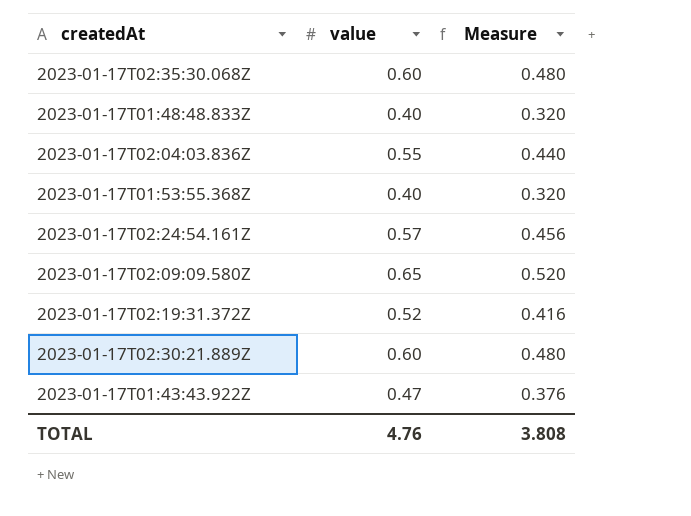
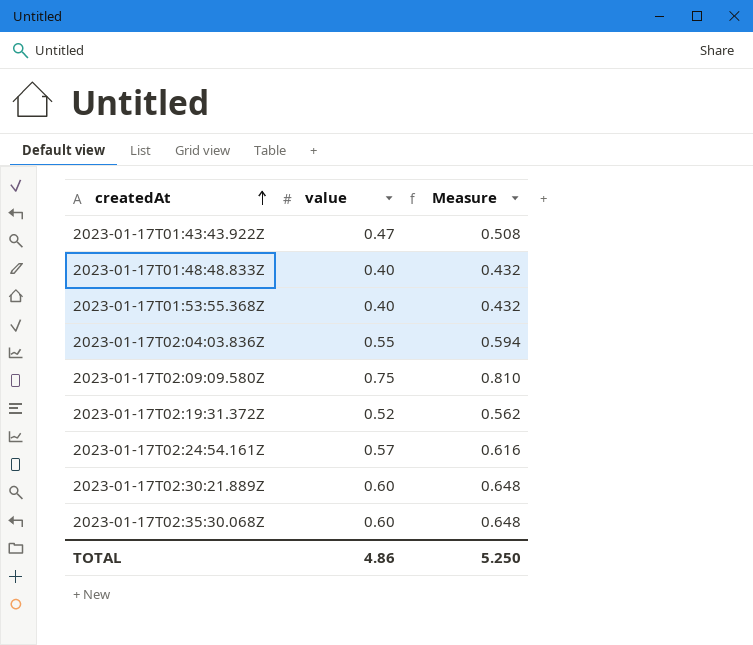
row order: none -> createdAt ascending
column Measure | formula: [value] * 0.8 -> [value] * 1.08
2023-01-17T02:09:09.580Z | value: 0.65 -> 0.75
TOTAL | value: 4.76 -> 4.86
TOTAL | Measure: 3.808 -> 5.250

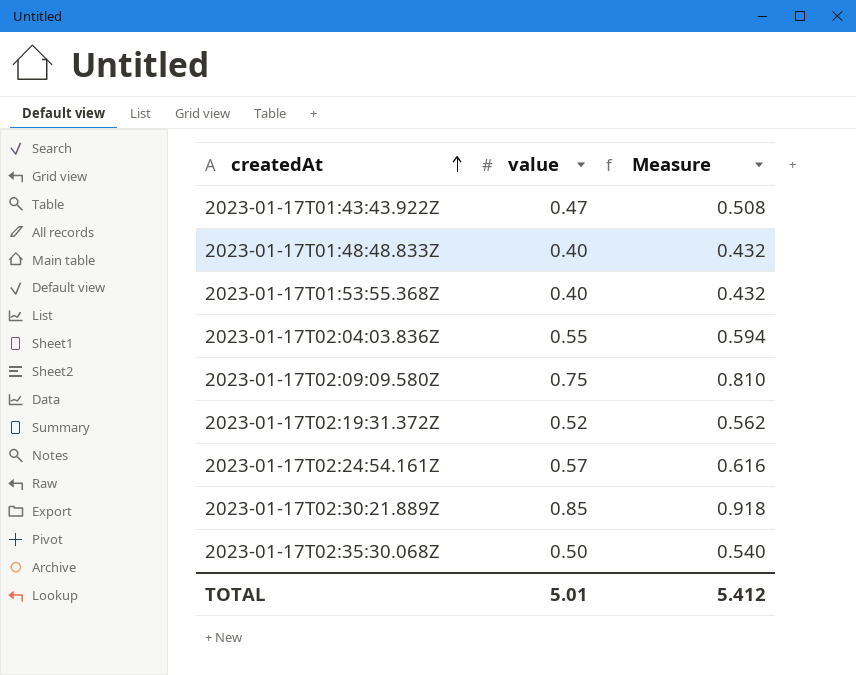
2023-01-17T02:30:21.889Z | value: 0.60 -> 0.85
2023-01-17T02:30:21.889Z | Measure: 0.648 -> 0.918
2023-01-17T02:35:30.068Z | value: 0.60 -> 0.50
2023-01-17T02:35:30.068Z | Measure: 0.648 -> 0.540
TOTAL | value: 4.86 -> 5.01
TOTAL | Measure: 5.250 -> 5.412

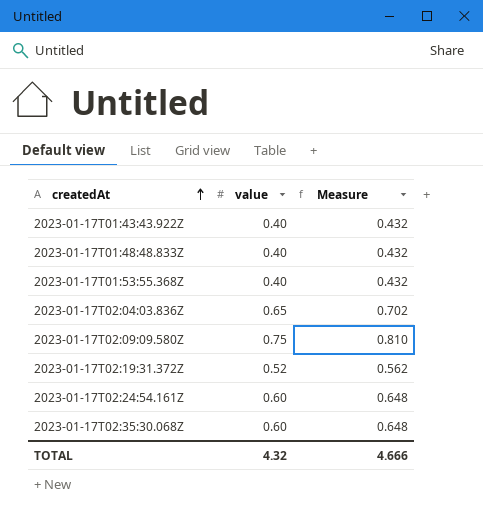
row 2023-01-17T02:30:21.889Z: 0.85 | 0.918 -> none
2023-01-17T01:43:43.922Z | value: 0.47 -> 0.40
2023-01-17T01:43:43.922Z | Measure: 0.508 -> 0.432
2023-01-17T02:04:03.836Z | value: 0.55 -> 0.65
2023-01-17T02:04:03.836Z | Measure: 0.594 -> 0.702
2023-01-17T02:24:54.161Z | value: 0.57 -> 0.60
2023-01-17T02:24:54.161Z | Measure: 0.616 -> 0.648
2023-01-17T02:35:30.068Z | value: 0.50 -> 0.60
2023-01-17T02:35:30.068Z | Measure: 0.540 -> 0.648
TOTAL | value: 5.01 -> 4.32
TOTAL | Measure: 5.412 -> 4.666

